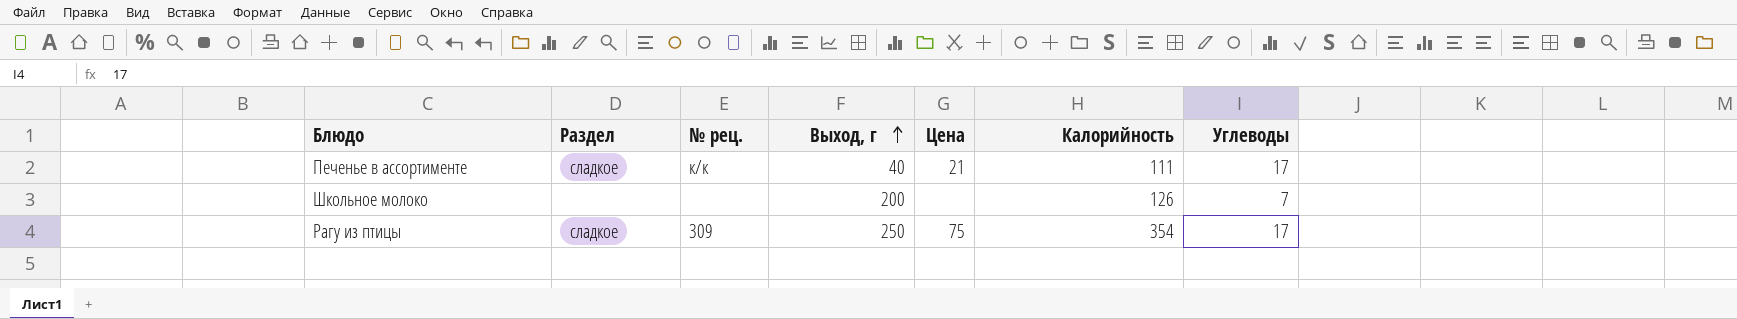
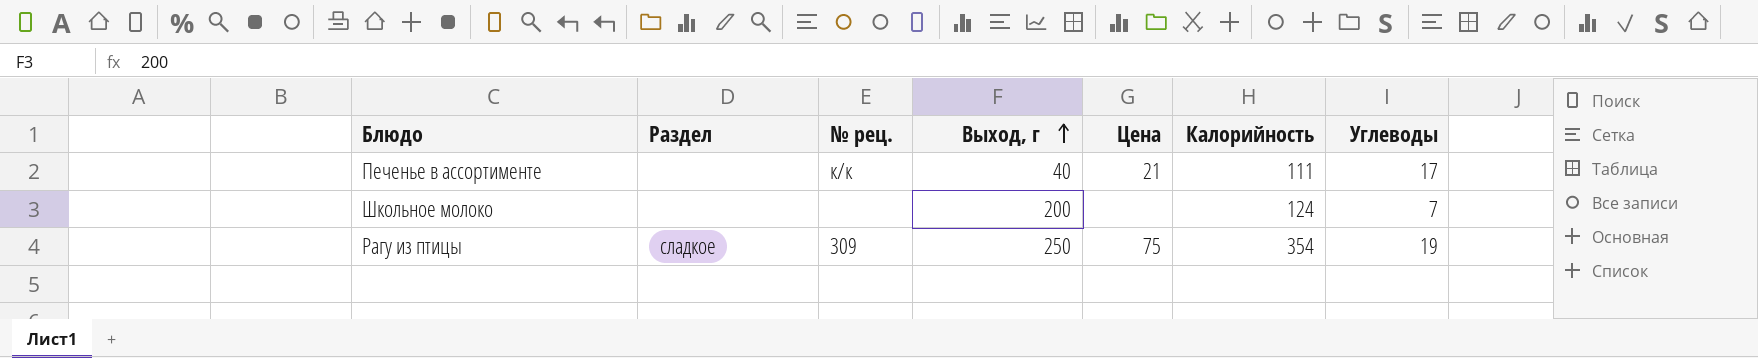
Печенье в ассортименте | Раздел: сладкое -> none
Школьное молоко | Калорийность: 126 -> 124
Рагу из птицы | Углеводы: 17 -> 19

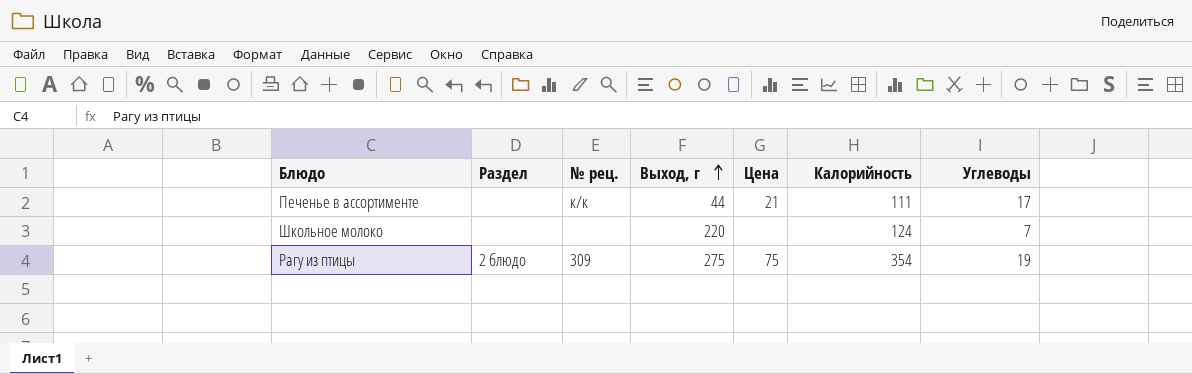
Печенье в ассортименте | Выход, г: 40 -> 44
Школьное молоко | Выход, г: 200 -> 220
Рагу из птицы | Раздел: сладкое -> 2 блюдо
Рагу из птицы | Выход, г: 250 -> 275

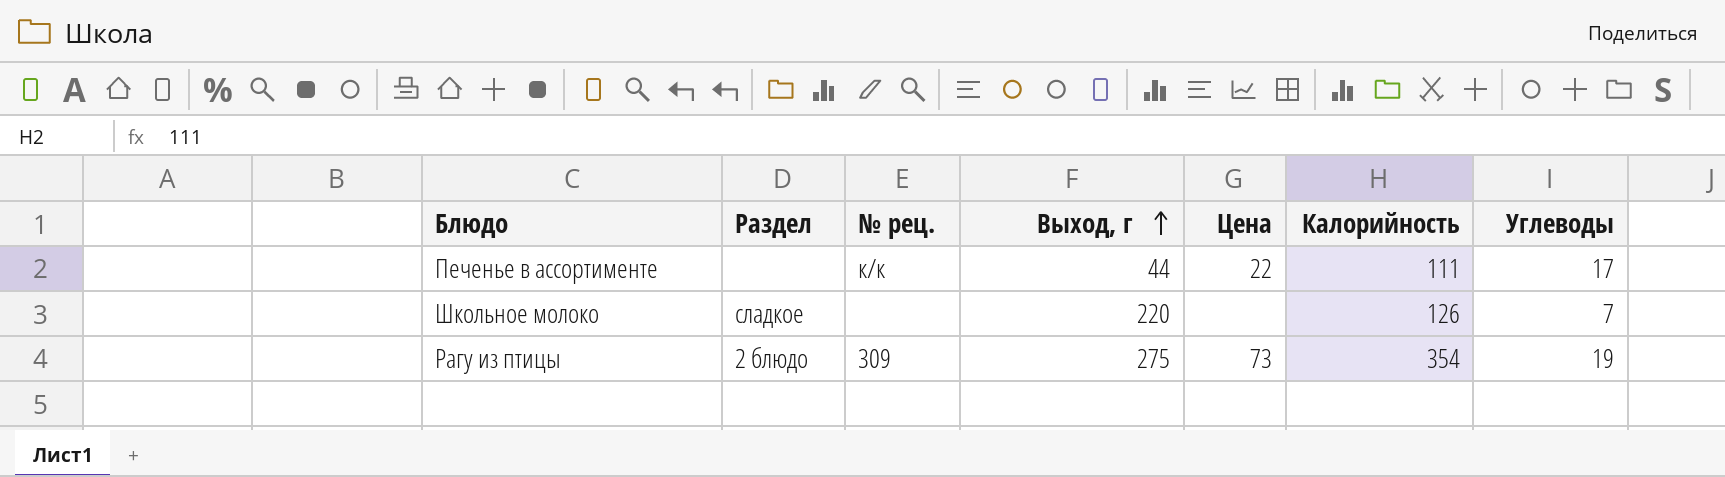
Печенье в ассортименте | Цена: 21 -> 22
Школьное молоко | Раздел: none -> сладкое
Школьное молоко | Калорийность: 124 -> 126
Рагу из птицы | Цена: 75 -> 73

